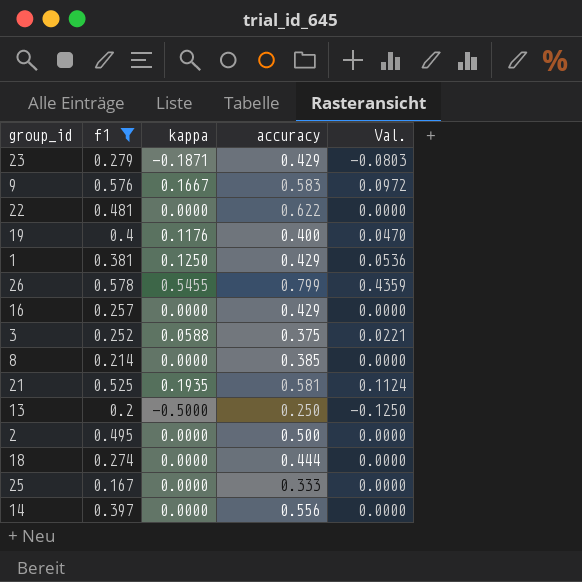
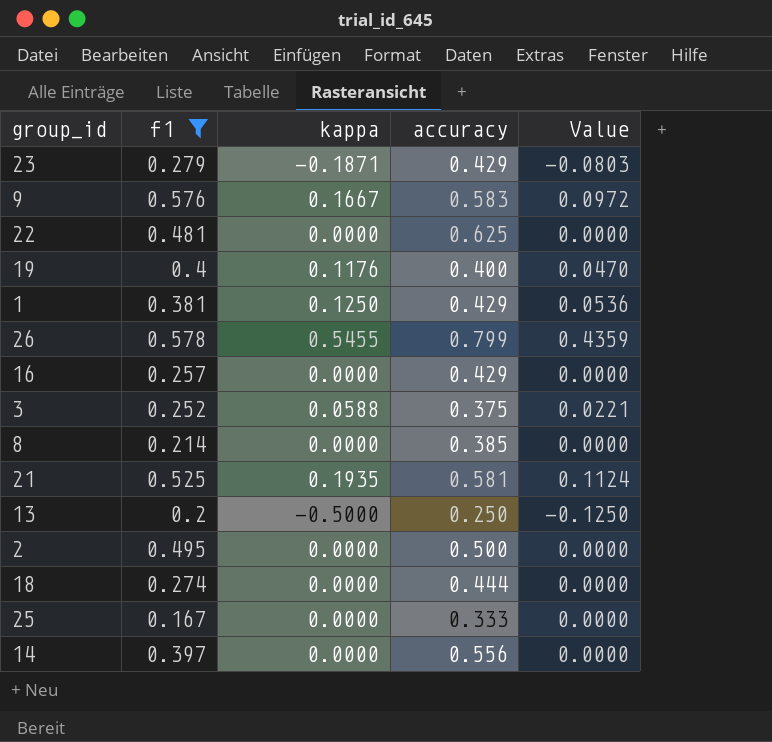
column name: Val. -> Value
22 | accuracy: 0.622 -> 0.625

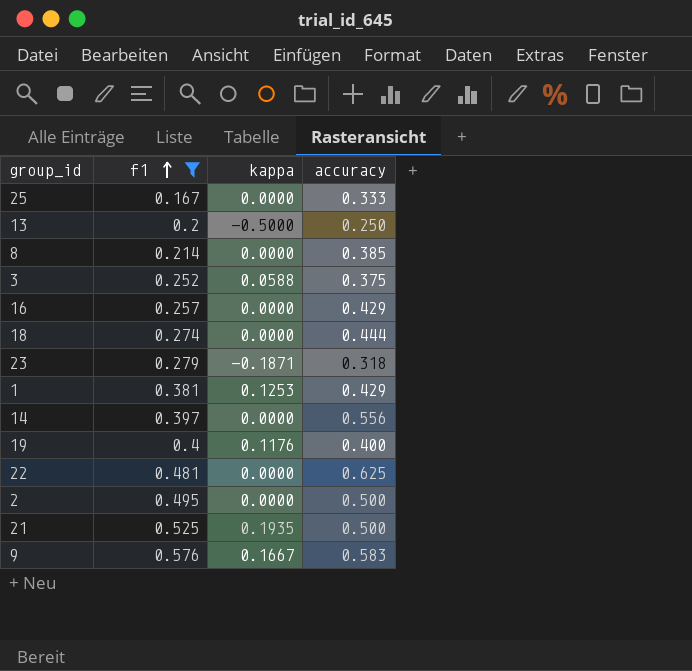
row order: none -> f1 ascending
column Value | formula: [kappa] * [accuracy] -> none
row 26: 0.578 | 0.5455 | 0.799 | 0.4359 -> none
23 | accuracy: 0.429 -> 0.318
1 | kappa: 0.1250 -> 0.1253
21 | accuracy: 0.581 -> 0.500

